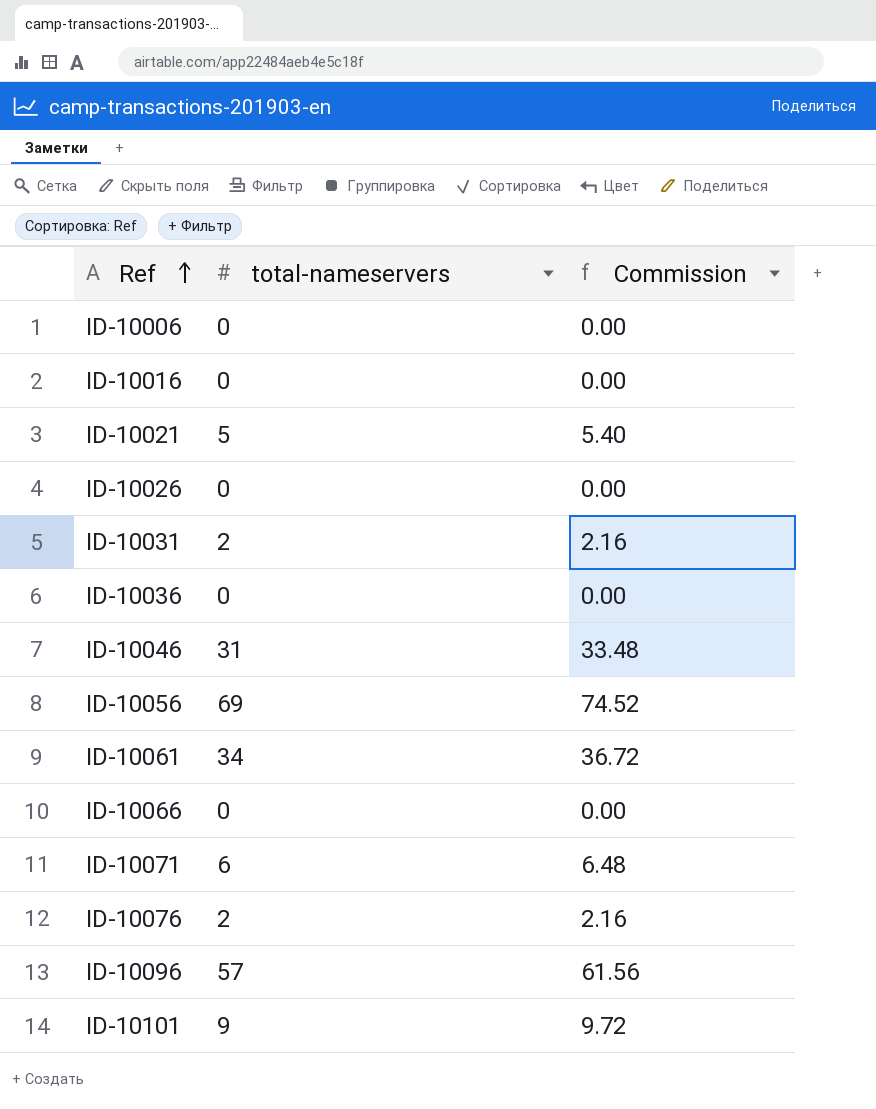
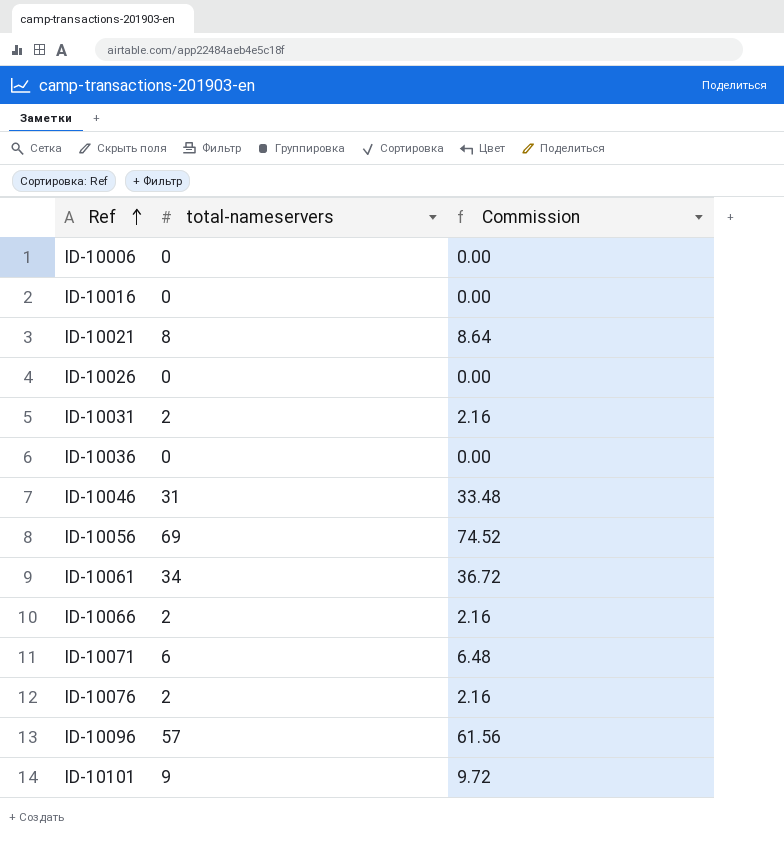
ID-10021 | total-nameservers: 5 -> 8
ID-10021 | Commission: 5.40 -> 8.64
ID-10066 | total-nameservers: 0 -> 2
ID-10066 | Commission: 0.00 -> 2.16

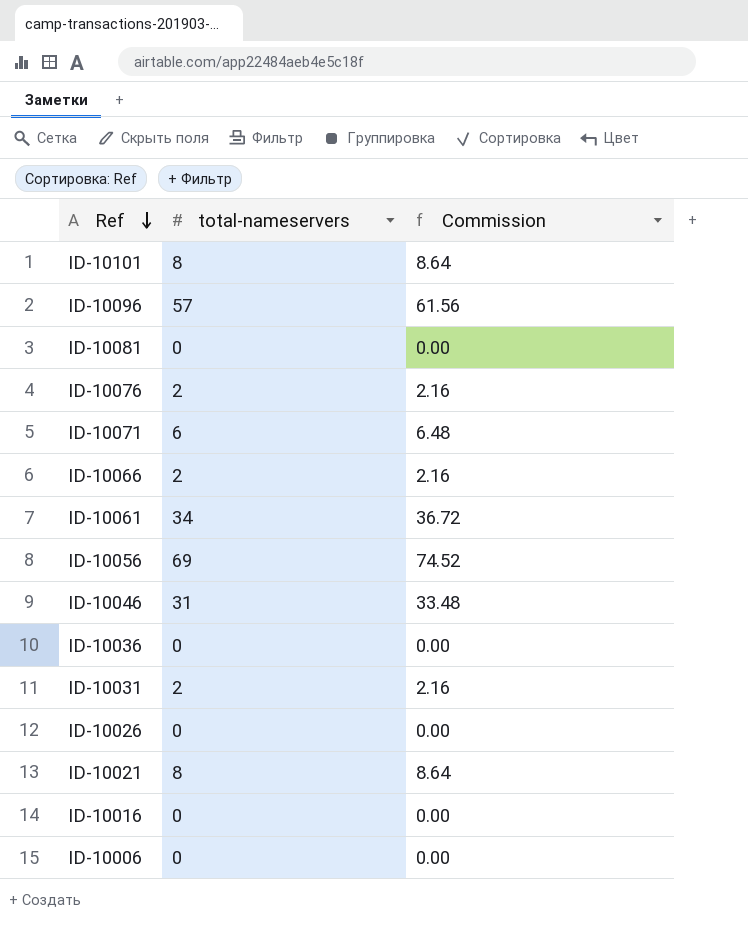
row order: Ref ascending -> Ref descending
ID-10101 | total-nameservers: 9 -> 8
ID-10101 | Commission: 9.72 -> 8.64
row ID-10081: none -> 0 | 0.00

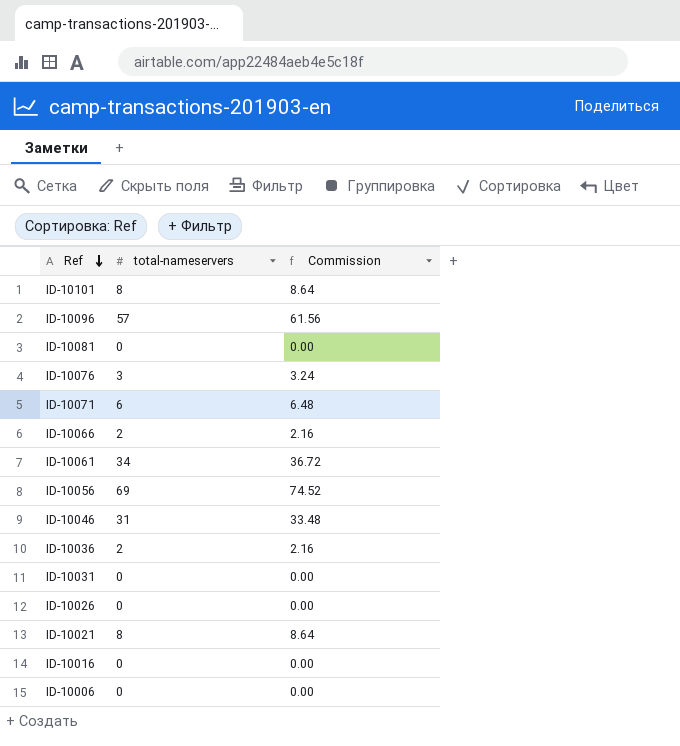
ID-10076 | total-nameservers: 2 -> 3
ID-10076 | Commission: 2.16 -> 3.24
ID-10036 | total-nameservers: 0 -> 2
ID-10036 | Commission: 0.00 -> 2.16
ID-10031 | total-nameservers: 2 -> 0
ID-10031 | Commission: 2.16 -> 0.00

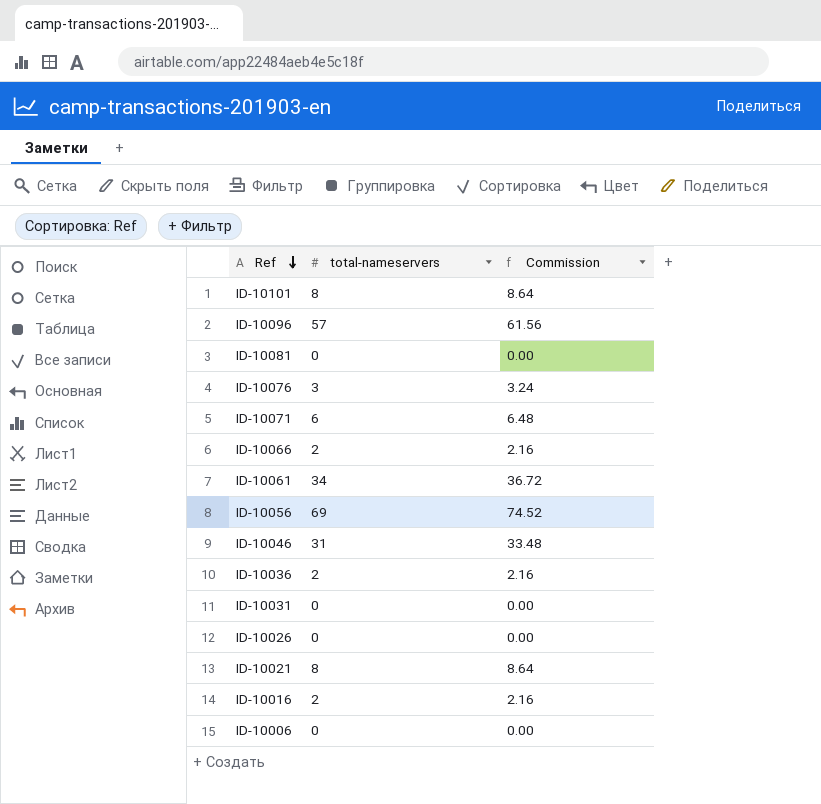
ID-10016 | total-nameservers: 0 -> 2
ID-10016 | Commission: 0.00 -> 2.16

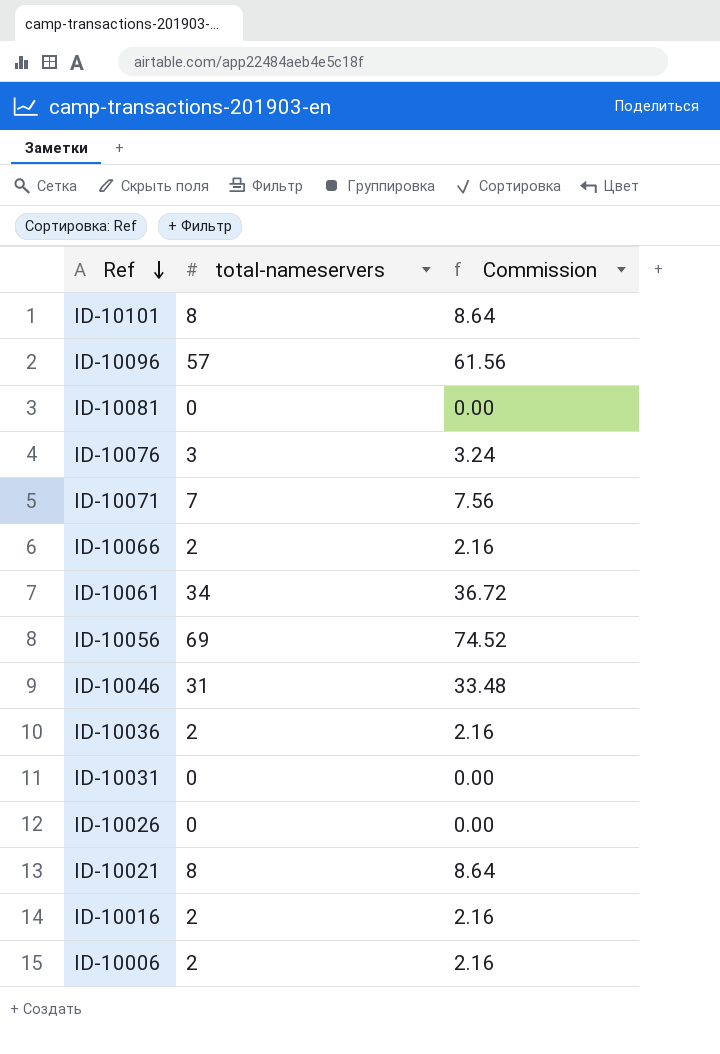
ID-10071 | total-nameservers: 6 -> 7
ID-10071 | Commission: 6.48 -> 7.56
ID-10006 | total-nameservers: 0 -> 2
ID-10006 | Commission: 0.00 -> 2.16

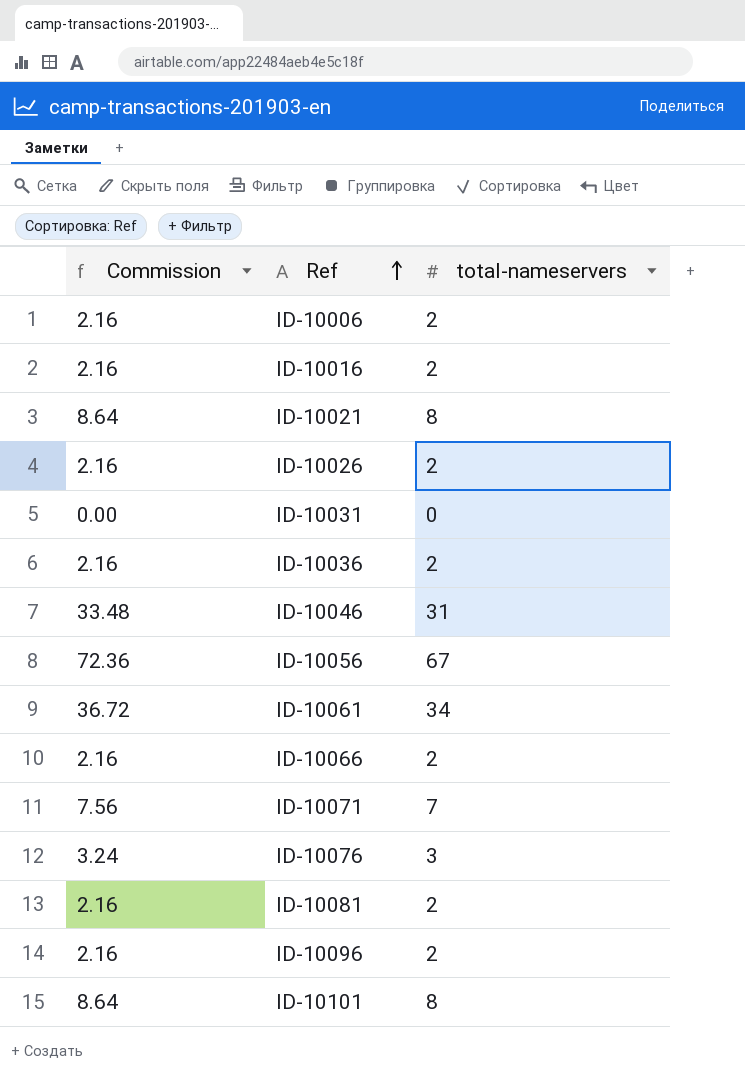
row order: Ref descending -> Ref ascending
column Commission | position: 3 -> 1
ID-10026 | Commission: 0.00 -> 2.16
ID-10026 | total-nameservers: 0 -> 2
ID-10056 | Commission: 74.52 -> 72.36
ID-10056 | total-nameservers: 69 -> 67
ID-10081 | Commission: 0.00 -> 2.16
ID-10081 | total-nameservers: 0 -> 2
ID-10096 | Commission: 61.56 -> 2.16
ID-10096 | total-nameservers: 57 -> 2

